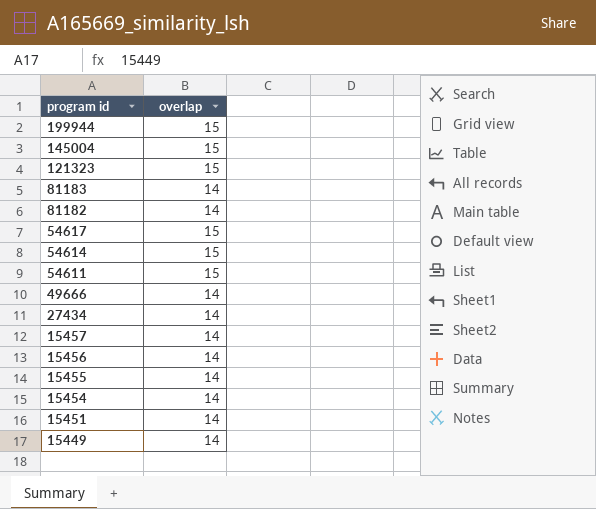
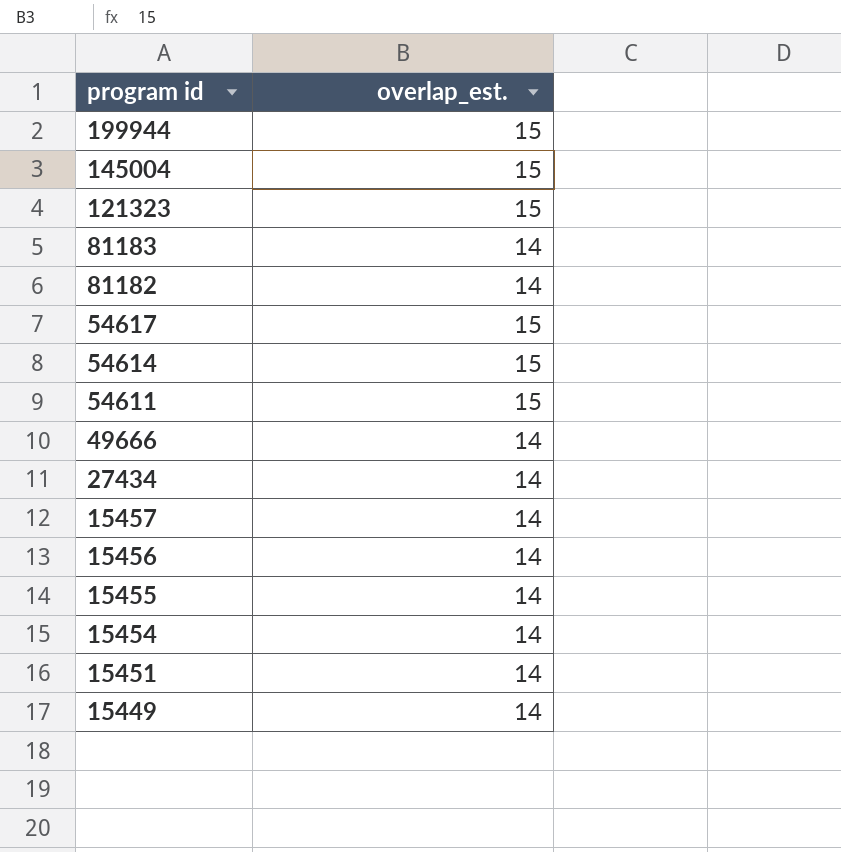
column name: overlap -> overlap_est.

